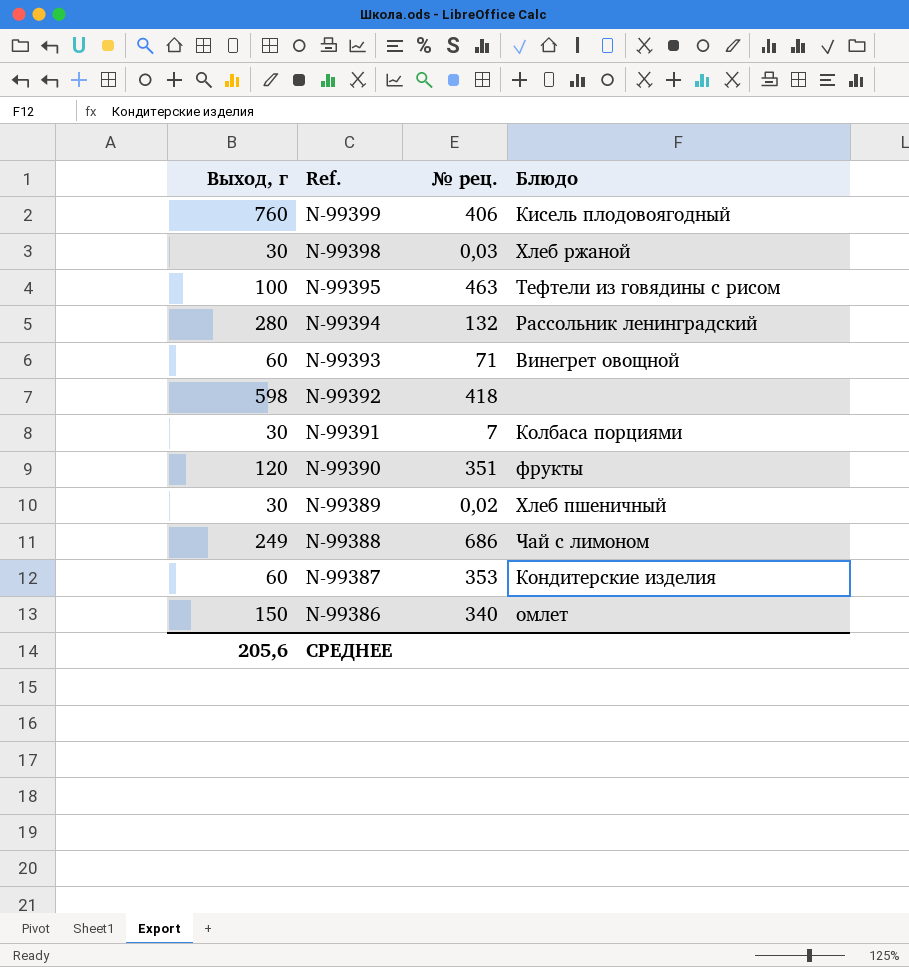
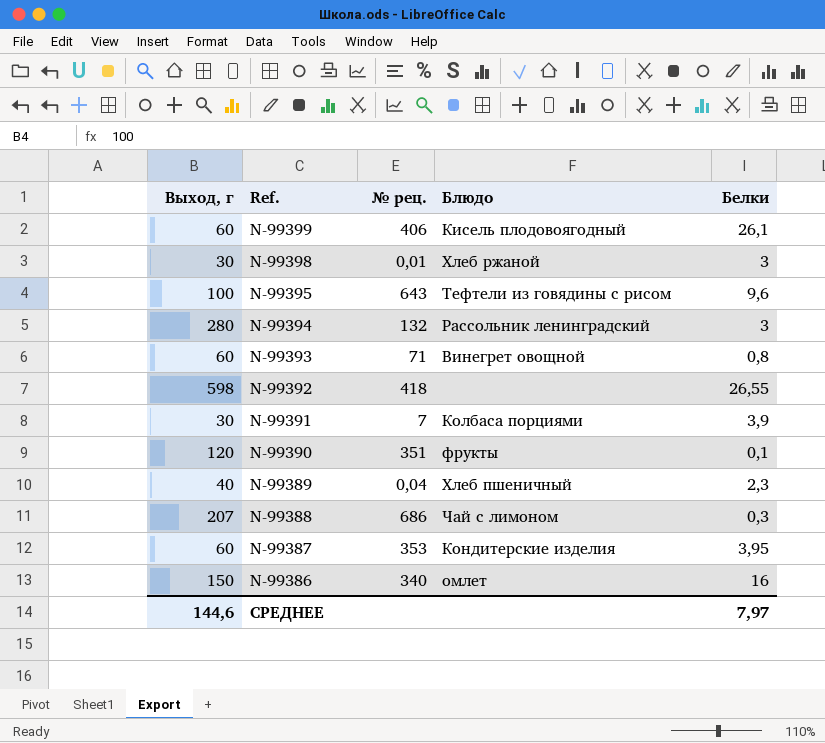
column Белки | position: none -> 5
N-99399 | Выход, г: 760 -> 60
N-99398 | № рец.: 0,03 -> 0,01
N-99395 | № рец.: 463 -> 643
N-99389 | Выход, г: 30 -> 40
N-99389 | № рец.: 0,02 -> 0,04
N-99388 | Выход, г: 249 -> 207
СРЕДНЕЕ | Выход, г: 205,6 -> 144,6

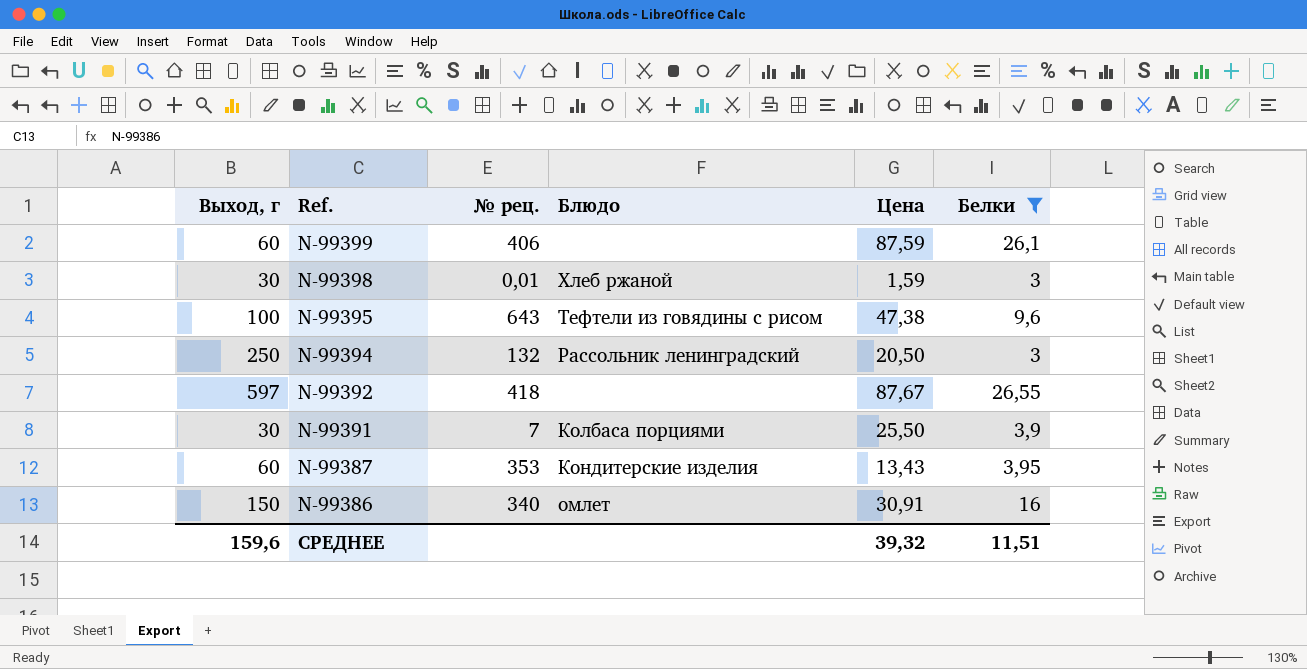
filter: none -> Белки >= 3
column Цена | position: none -> 5
N-99399 | Блюдо: Кисель плодовоягодный -> none
N-99394 | Выход, г: 280 -> 250
N-99392 | Выход, г: 598 -> 597
СРЕДНЕЕ | Выход, г: 144,6 -> 159,6
СРЕДНЕЕ | Белки: 7,97 -> 11,51

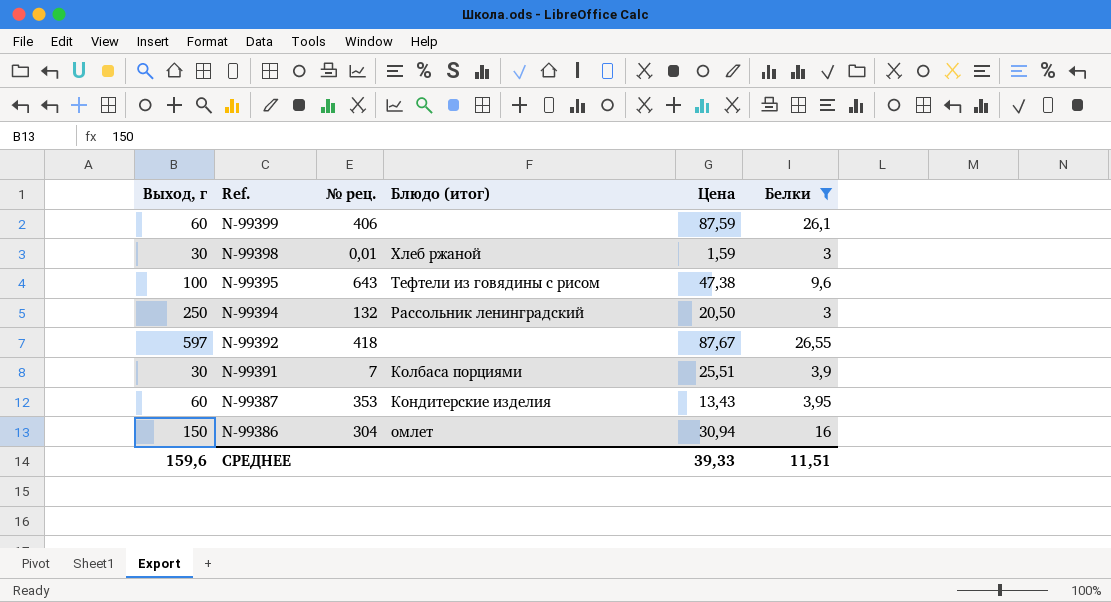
column name: Блюдо -> Блюдо (итог)
N-99391 | Цена: 25,50 -> 25,51
N-99386 | № рец.: 340 -> 304
N-99386 | Цена: 30,91 -> 30,94
СРЕДНЕЕ | Цена: 39,32 -> 39,33

